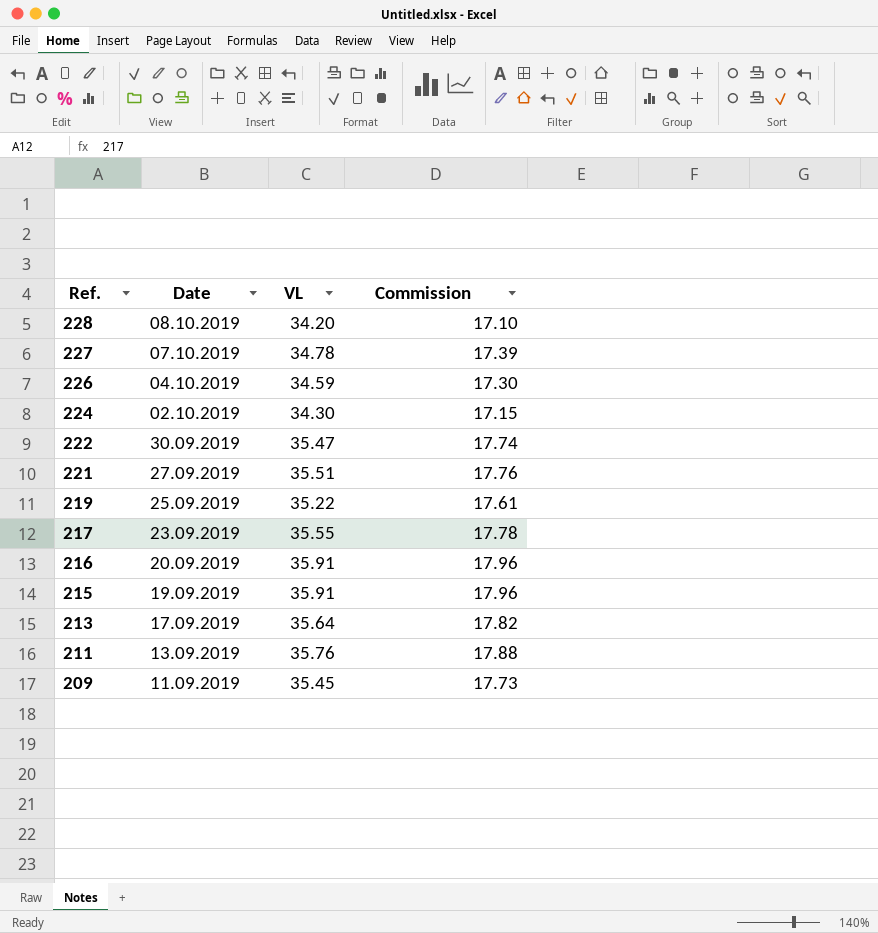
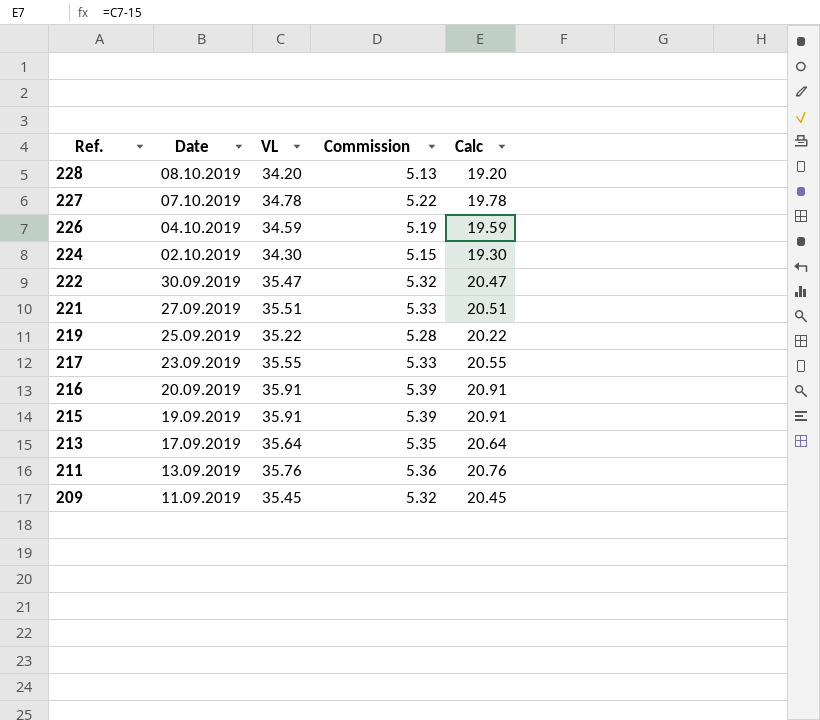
column Commission | formula: [VL] * 0.5 -> [VL] * 0.15
column Calc | formula: none -> [VL] - 15

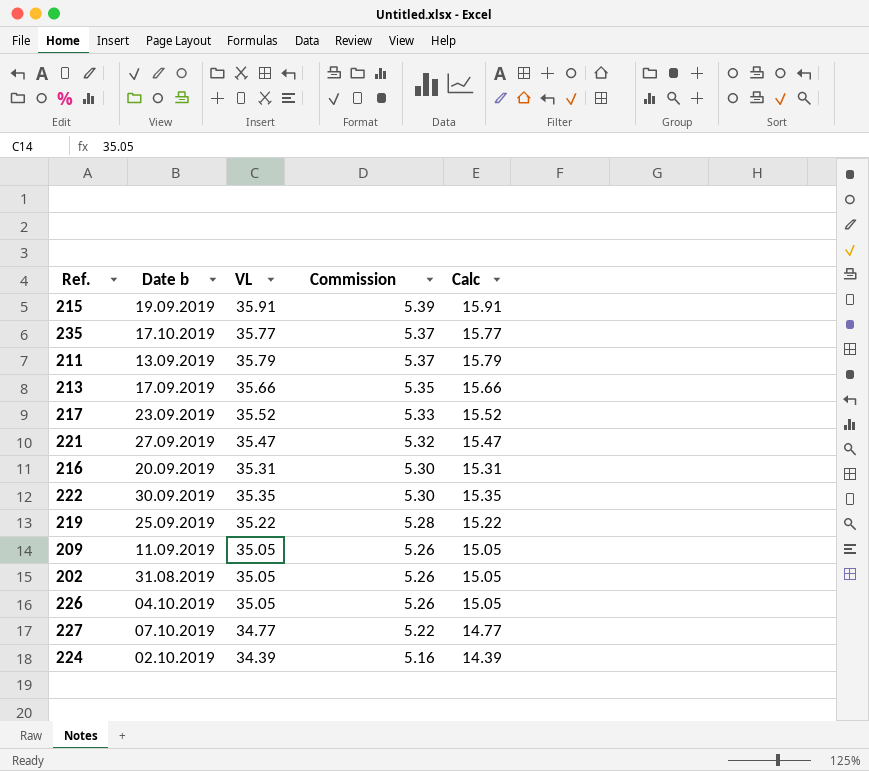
row order: Ref. descending -> Commission descending
column name: Date -> Date b
column Calc | formula: [VL] - 15 -> [VL] - 20
row 228: 08.10.2019 | 34.20 | 5.13 | 19.20 -> none
row 235: none -> 17.10.2019 | 35.77 | 5.37 | 15.77
211 | VL: 35.76 -> 35.79
211 | Commission: 5.36 -> 5.37
213 | VL: 35.64 -> 35.66
217 | VL: 35.55 -> 35.52
221 | VL: 35.51 -> 35.47
221 | Commission: 5.33 -> 5.32
216 | VL: 35.91 -> 35.31
216 | Commission: 5.39 -> 5.30
222 | VL: 35.47 -> 35.35
222 | Commission: 5.32 -> 5.30
209 | VL: 35.45 -> 35.05
209 | Commission: 5.32 -> 5.26
row 202: none -> 31.08.2019 | 35.05 | 5.26 | 15.05
226 | VL: 34.59 -> 35.05
226 | Commission: 5.19 -> 5.26
227 | VL: 34.78 -> 34.77
224 | VL: 34.30 -> 34.39
224 | Commission: 5.15 -> 5.16

